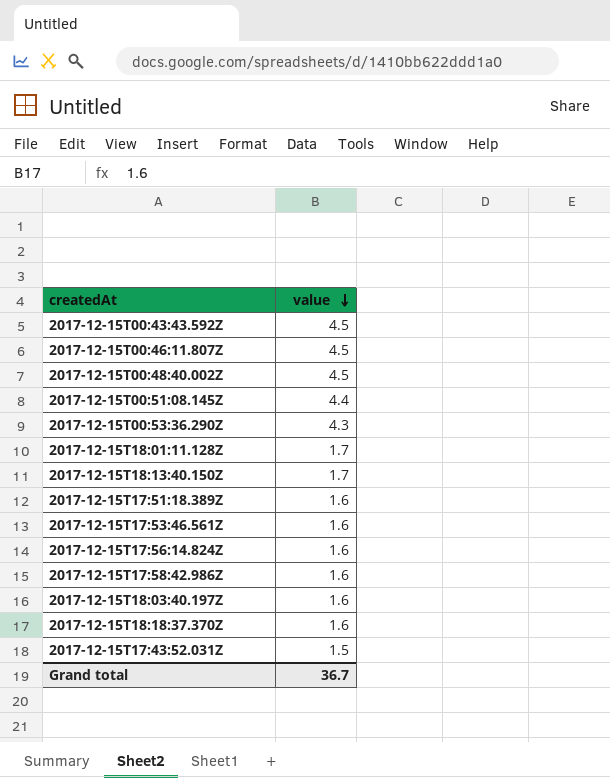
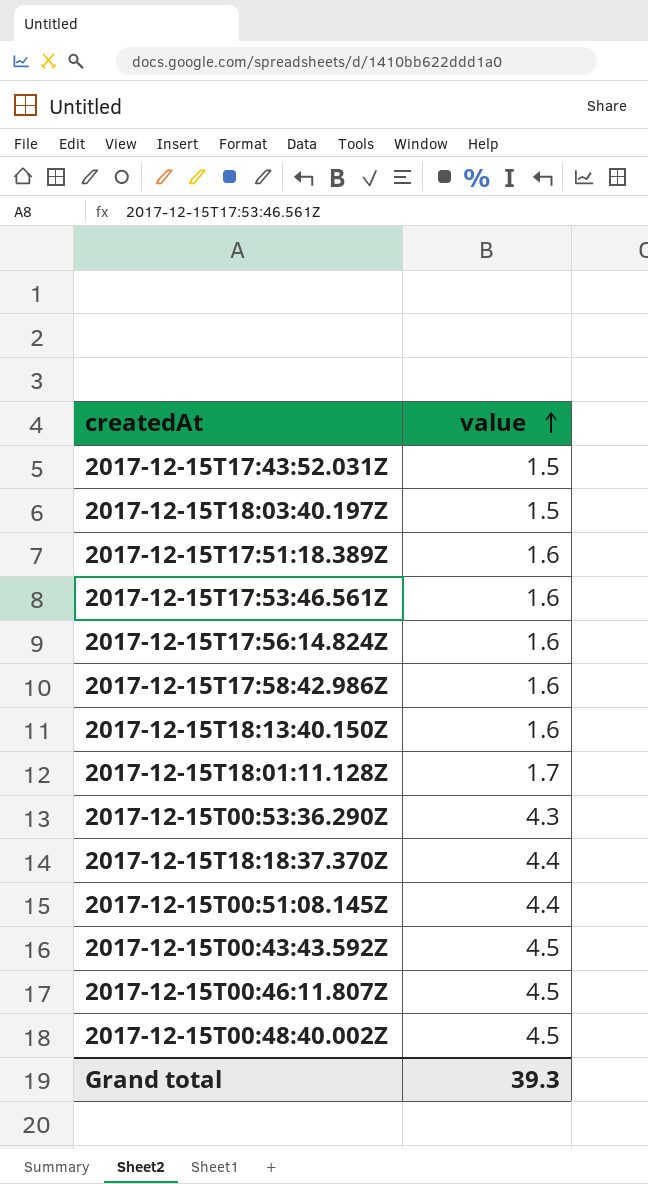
row order: value descending -> value ascending
2017-12-15T18:03:40.197Z | value: 1.6 -> 1.5
2017-12-15T18:13:40.150Z | value: 1.7 -> 1.6
2017-12-15T18:18:37.370Z | value: 1.6 -> 4.4
Grand total | value: 36.7 -> 39.3

